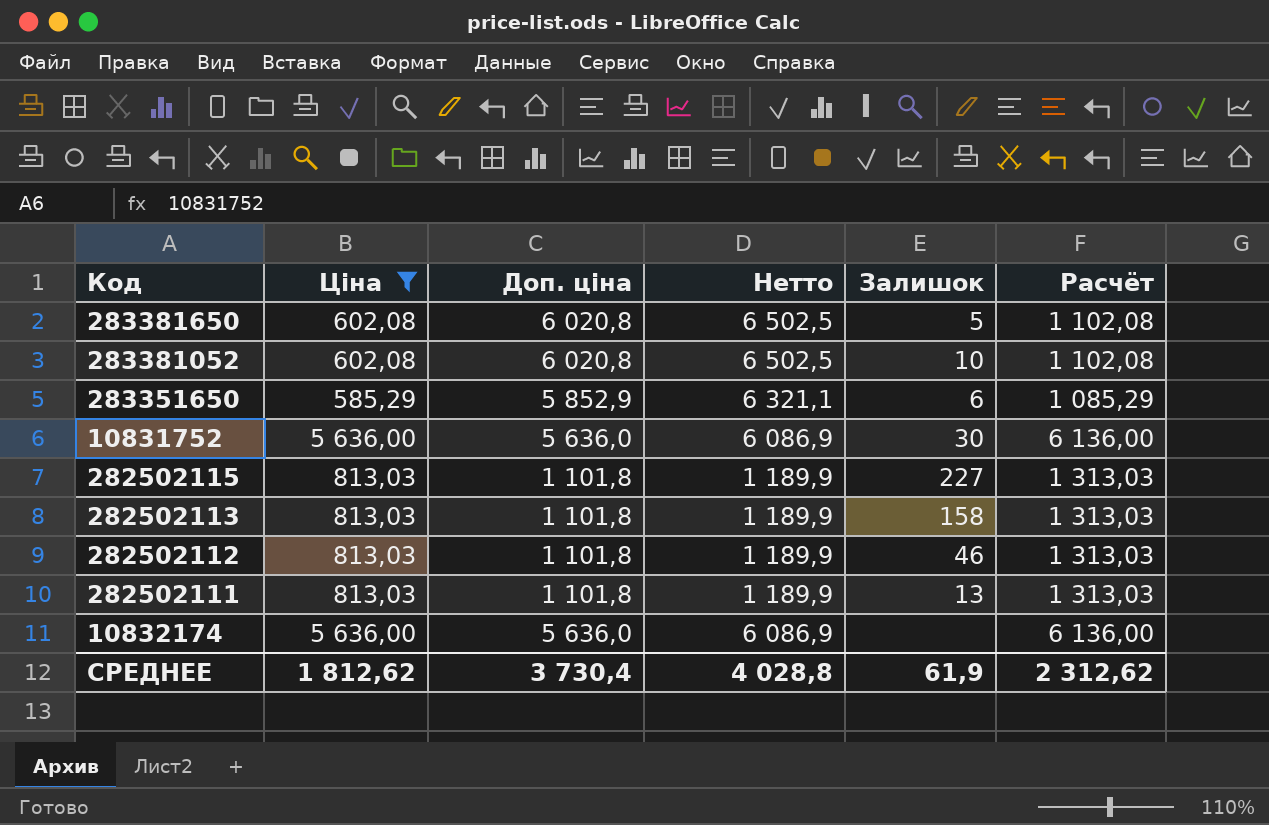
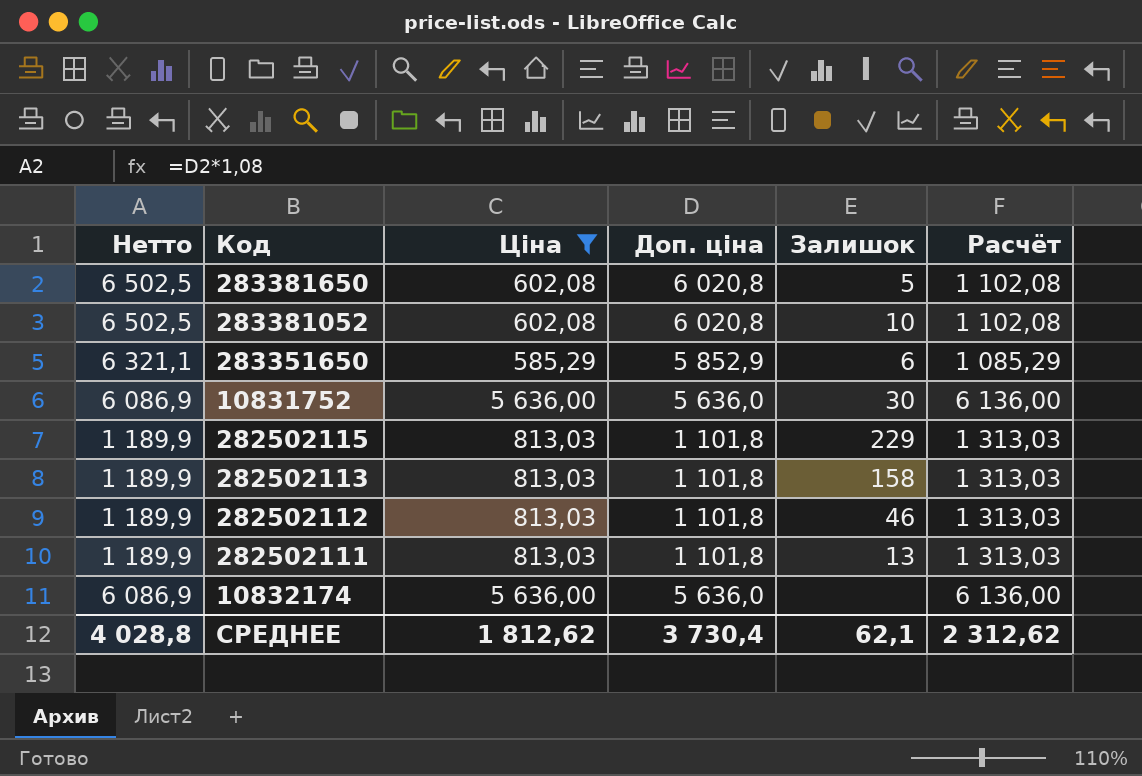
column Нетто | position: 4 -> 1
282502115 | Залишок: 227 -> 229
СРЕДНЕЕ | Залишок: 61,9 -> 62,1

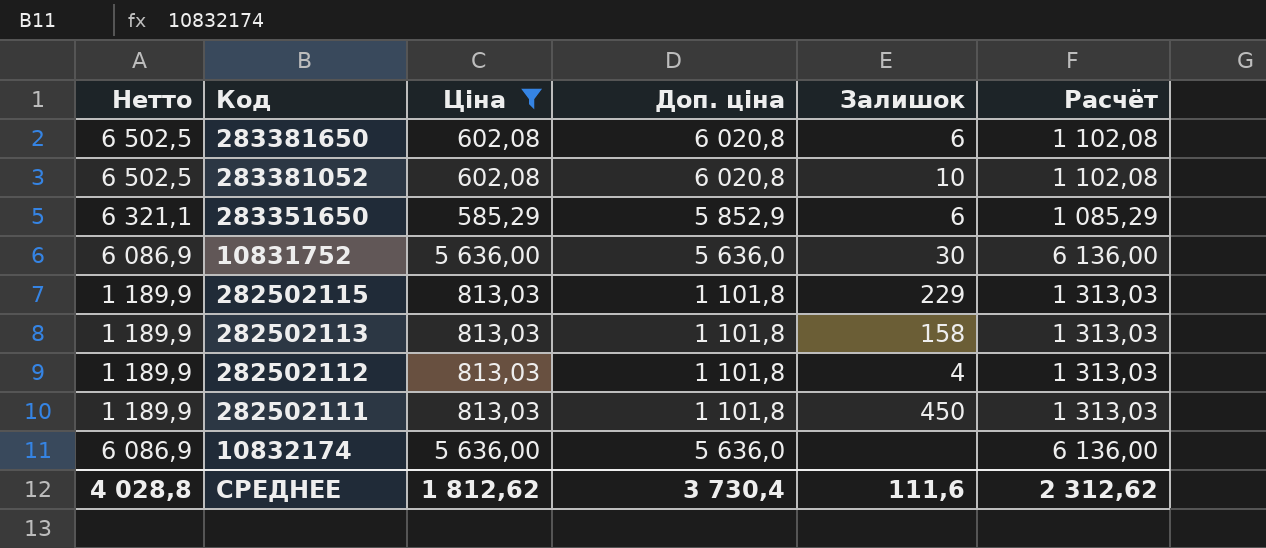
283381650 | Залишок: 5 -> 6
282502112 | Залишок: 46 -> 4
282502111 | Залишок: 13 -> 450
СРЕДНЕЕ | Залишок: 62,1 -> 111,6

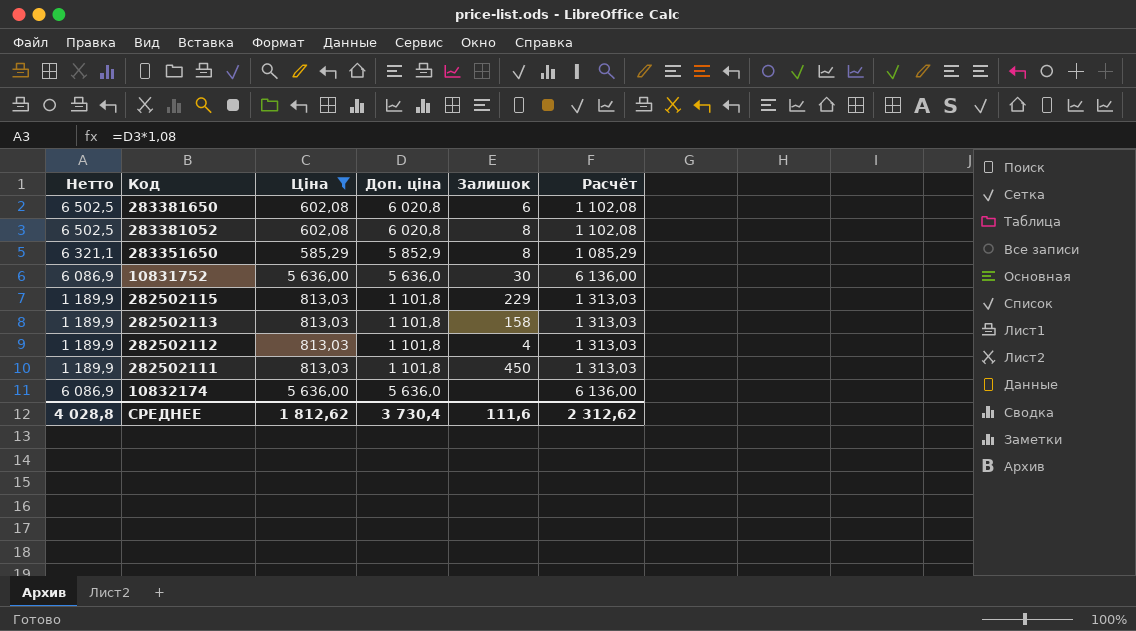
283381052 | Залишок: 10 -> 8
283351650 | Залишок: 6 -> 8

